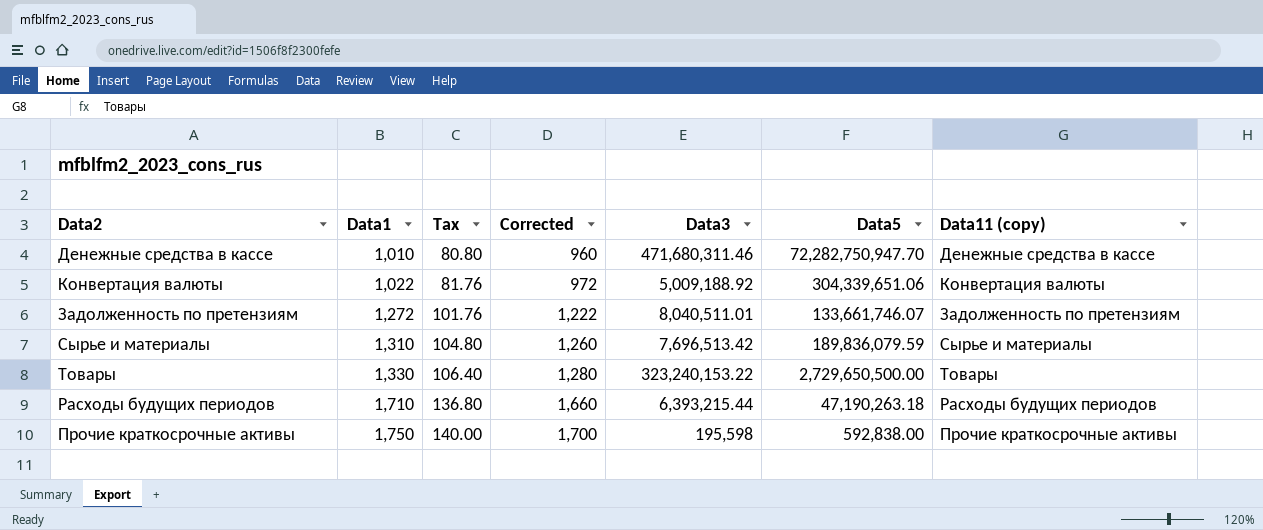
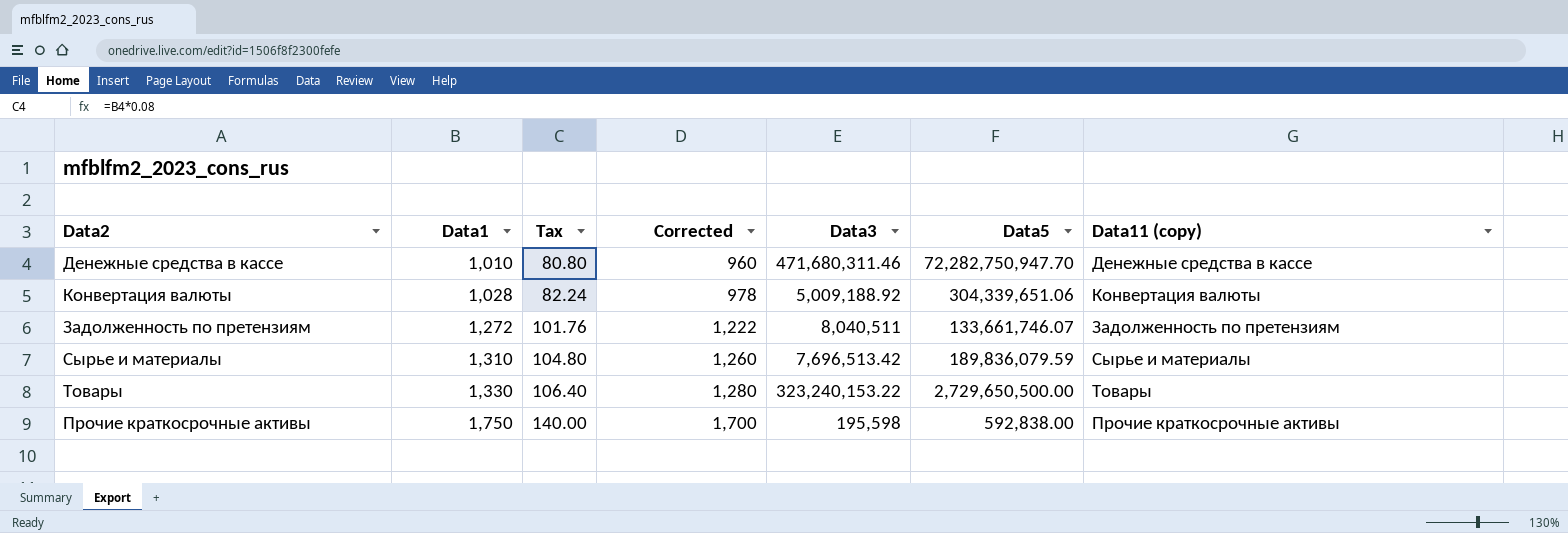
row Расходы будущих периодов: 1,710 | 136.80 | 1,660 | 6,393,215.44 | 47,190,263.18 | Расходы будущих периодов -> none
Конвертация валюты | Data1: 1,022 -> 1,028
Конвертация валюты | Tax: 81.76 -> 82.24
Конвертация валюты | Corrected: 972 -> 978
Задолженность по претензиям | Data3: 8,040,511.01 -> 8,040,511

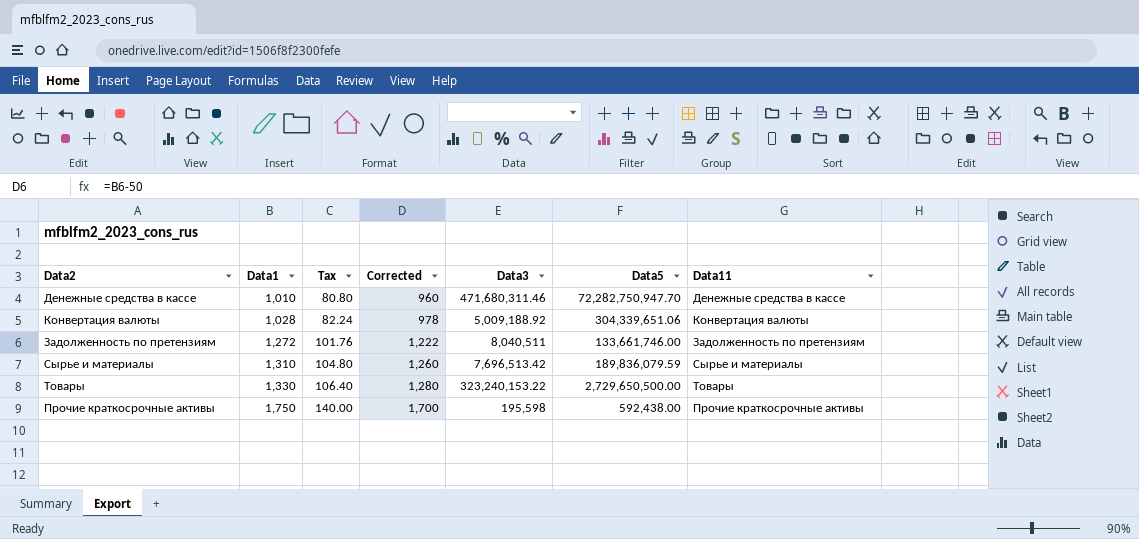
column name: Data11 (copy) -> Data11
Задолженность по претензиям | Data5: 133,661,746.07 -> 133,661,746.00
Прочие краткосрочные активы | Data5: 592,838.00 -> 592,438.00

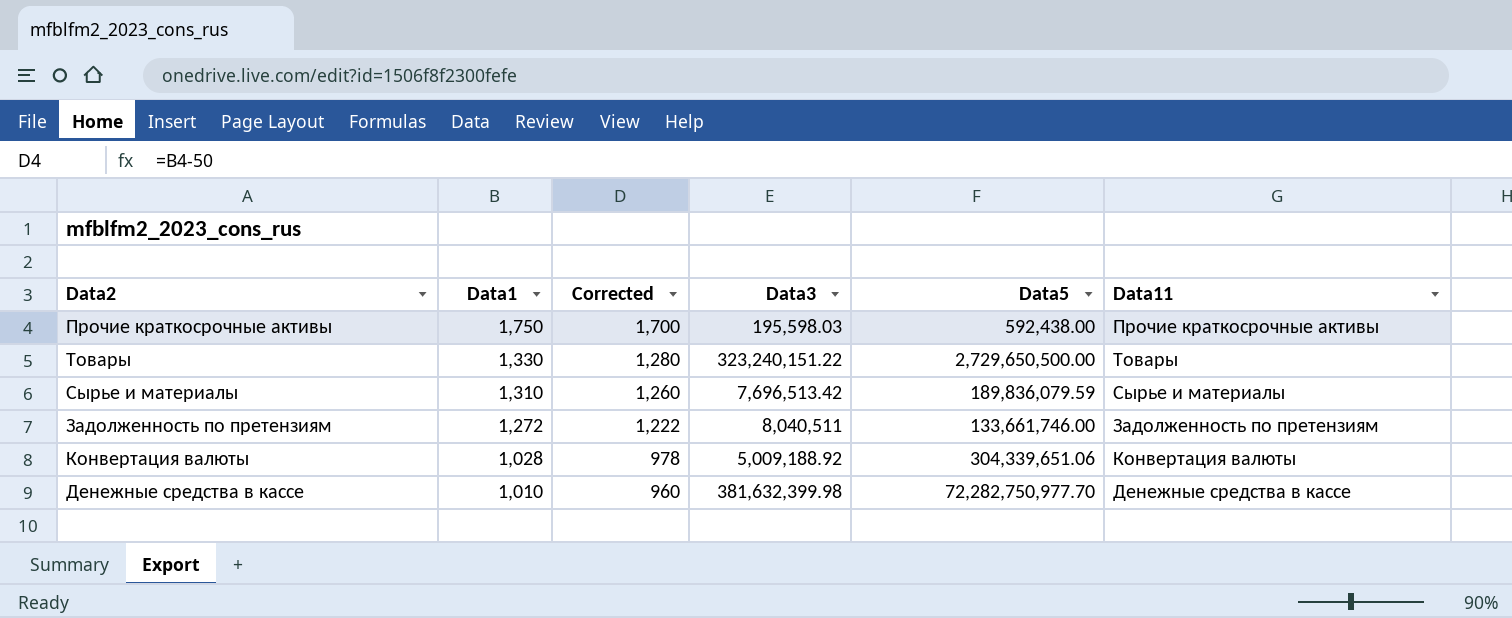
row order: Data1 ascending -> Data1 descending
column Tax | formula: [Data1] * 0.08 -> none
Прочие краткосрочные активы | Data3: 195,598 -> 195,598.03
Товары | Data3: 323,240,153.22 -> 323,240,151.22
Денежные средства в кассе | Data3: 471,680,311.46 -> 381,632,399.98
Денежные средства в кассе | Data5: 72,282,750,947.70 -> 72,282,750,977.70

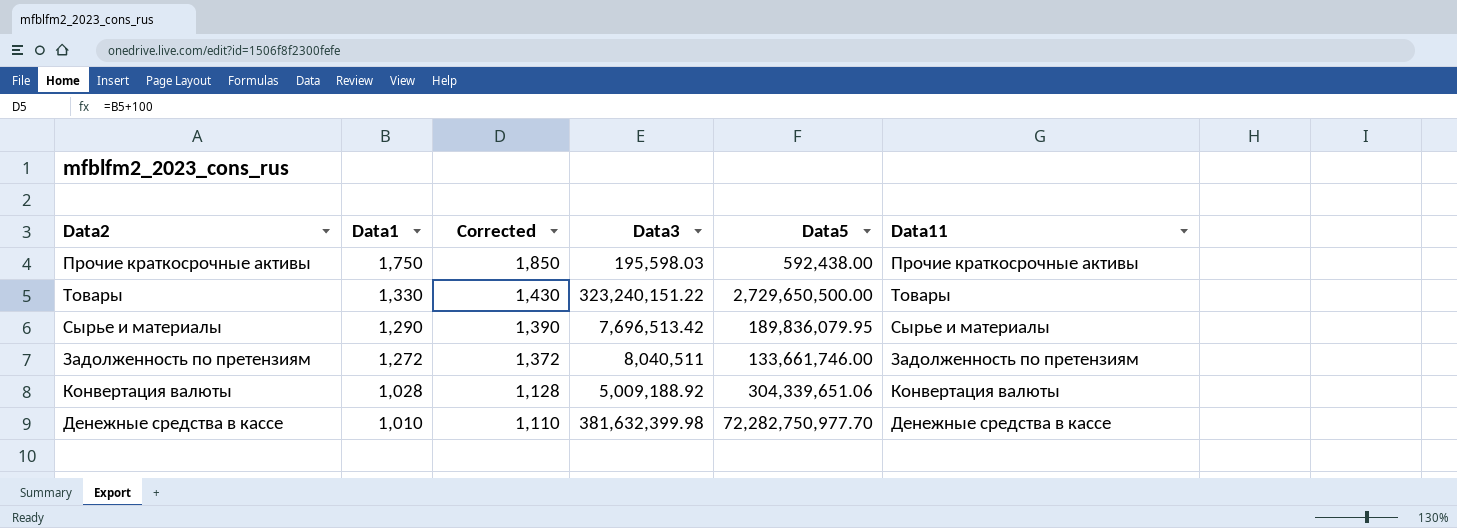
column Corrected | formula: [Data1] - 50 -> [Data1] + 100
Сырье и материалы | Data1: 1,310 -> 1,290
Сырье и материалы | Data5: 189,836,079.59 -> 189,836,079.95

